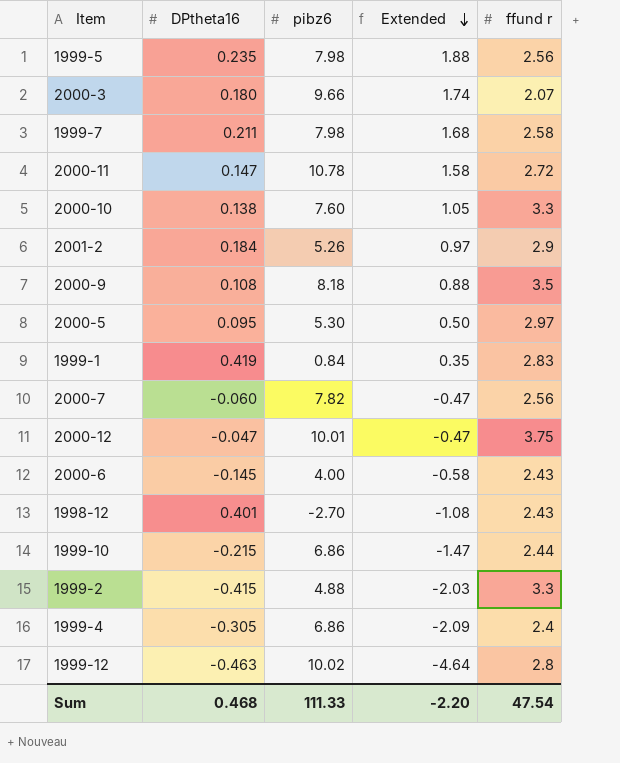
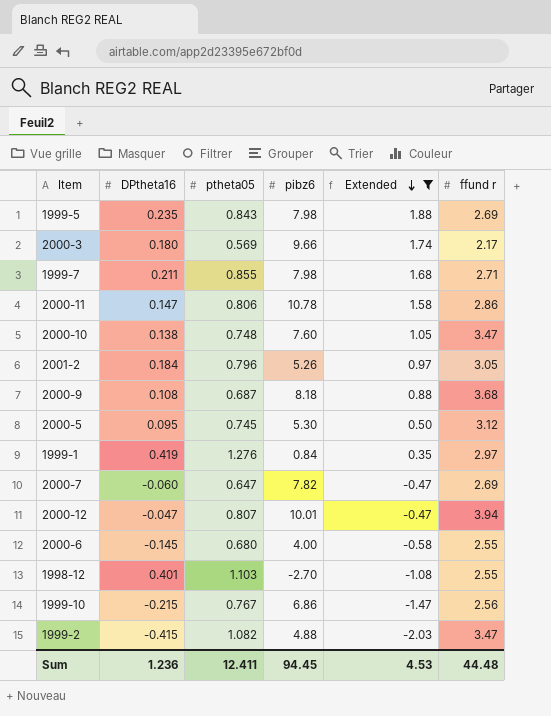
filter: none -> Extended >= -2.03
column ptheta05 | position: none -> 3
1999-5 | ffund r: 2.56 -> 2.69
2000-3 | ffund r: 2.07 -> 2.17
1999-7 | ffund r: 2.58 -> 2.71
2000-11 | ffund r: 2.72 -> 2.86
2000-10 | ffund r: 3.3 -> 3.47
2001-2 | ffund r: 2.9 -> 3.05
2000-9 | ffund r: 3.5 -> 3.68
2000-5 | ffund r: 2.97 -> 3.12
1999-1 | ffund r: 2.83 -> 2.97
2000-7 | ffund r: 2.56 -> 2.69
2000-12 | ffund r: 3.75 -> 3.94
2000-6 | ffund r: 2.43 -> 2.55
1998-12 | ffund r: 2.43 -> 2.55
1999-10 | ffund r: 2.44 -> 2.56
1999-2 | ffund r: 3.3 -> 3.47
Sum | DPtheta16: 0.468 -> 1.236
Sum | pibz6: 111.33 -> 94.45
Sum | Extended: -2.20 -> 4.53
Sum | ffund r: 47.54 -> 44.48

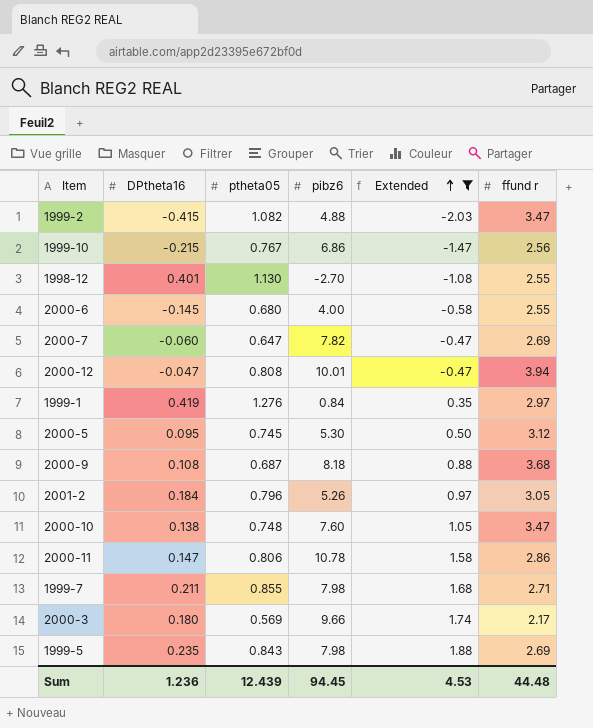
row order: Extended descending -> Extended ascending
1998-12 | ptheta05: 1.103 -> 1.130
2000-12 | ptheta05: 0.807 -> 0.808
Sum | ptheta05: 12.411 -> 12.439

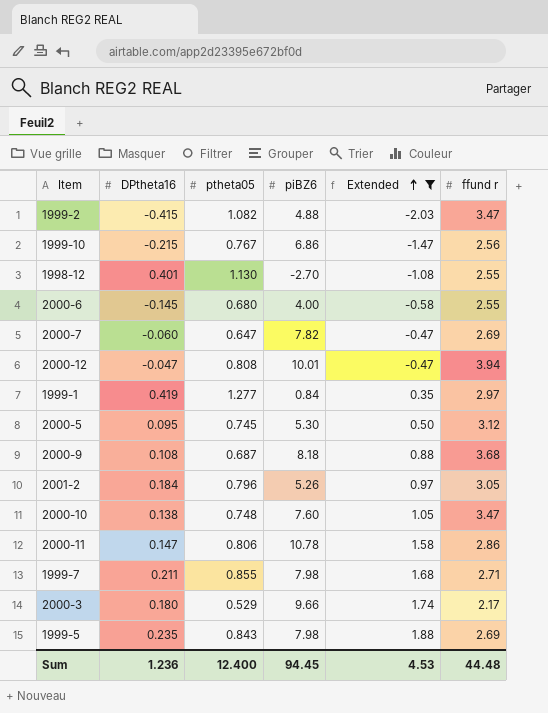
column name: pibz6 -> piBZ6
1999-1 | ptheta05: 1.276 -> 1.277
2000-3 | ptheta05: 0.569 -> 0.529
Sum | ptheta05: 12.439 -> 12.400

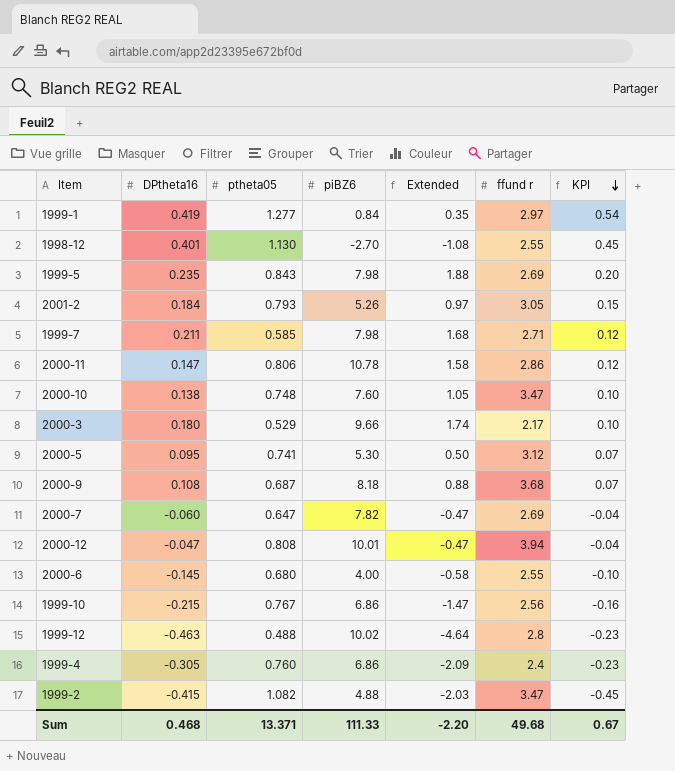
filter: Extended >= -2.03 -> none
row order: Extended ascending -> KPI descending
column KPI | formula: none -> [DPtheta16] * [ptheta05]
2001-2 | ptheta05: 0.796 -> 0.793
1999-7 | ptheta05: 0.855 -> 0.585
2000-5 | ptheta05: 0.745 -> 0.741
Sum | DPtheta16: 1.236 -> 0.468
Sum | ptheta05: 12.400 -> 13.371
Sum | piBZ6: 94.45 -> 111.33
Sum | Extended: 4.53 -> -2.20
Sum | ffund r: 44.48 -> 49.68

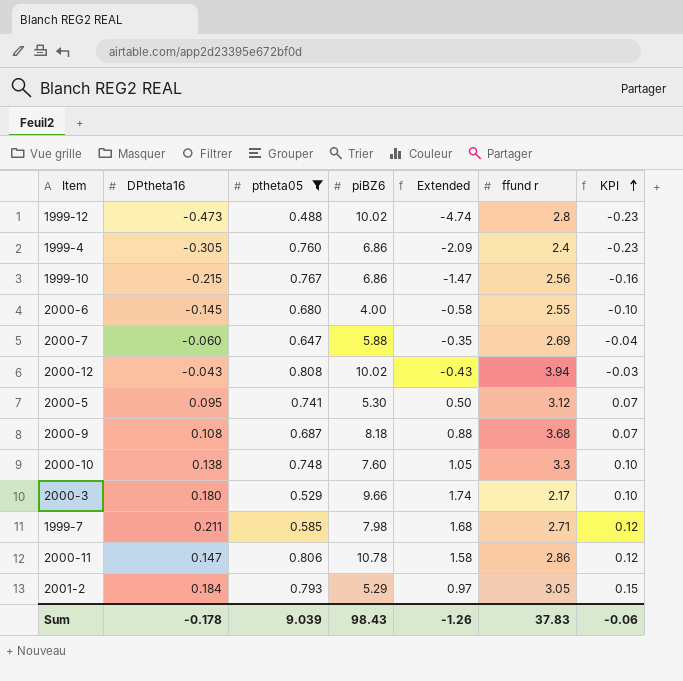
filter: none -> ptheta05 <= 0.808
row order: KPI descending -> KPI ascending
1999-12 | DPtheta16: -0.463 -> -0.473
1999-12 | Extended: -4.64 -> -4.74
2000-7 | piBZ6: 7.82 -> 5.88
2000-7 | Extended: -0.47 -> -0.35
2000-12 | DPtheta16: -0.047 -> -0.043
2000-12 | piBZ6: 10.01 -> 10.02
2000-12 | Extended: -0.47 -> -0.43
2000-12 | KPI: -0.04 -> -0.03
2000-10 | ffund r: 3.47 -> 3.3
2001-2 | piBZ6: 5.26 -> 5.29
Sum | DPtheta16: 0.468 -> -0.178
Sum | ptheta05: 13.371 -> 9.039
Sum | piBZ6: 111.33 -> 98.43
Sum | Extended: -2.20 -> -1.26
Sum | ffund r: 49.68 -> 37.83
Sum | KPI: 0.67 -> -0.06

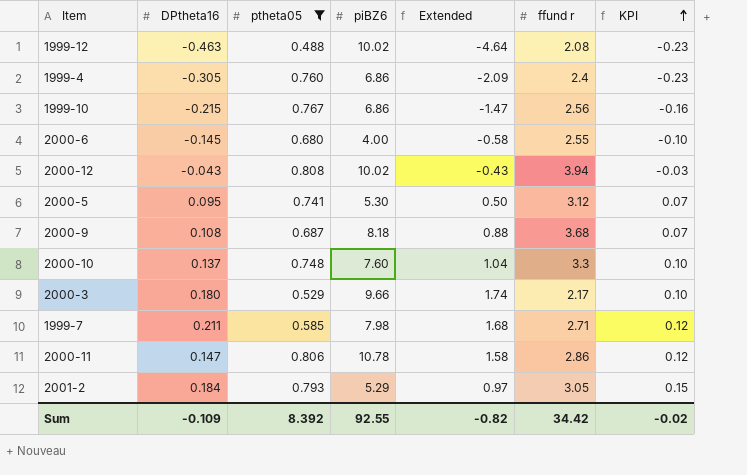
row 2000-7: -0.060 | 0.647 | 5.88 | -0.35 | 2.69 | -0.04 -> none
1999-12 | DPtheta16: -0.473 -> -0.463
1999-12 | Extended: -4.74 -> -4.64
1999-12 | ffund r: 2.8 -> 2.08
2000-10 | DPtheta16: 0.138 -> 0.137
2000-10 | Extended: 1.05 -> 1.04
Sum | DPtheta16: -0.178 -> -0.109
Sum | ptheta05: 9.039 -> 8.392
Sum | piBZ6: 98.43 -> 92.55
Sum | Extended: -1.26 -> -0.82
Sum | ffund r: 37.83 -> 34.42
Sum | KPI: -0.06 -> -0.02

